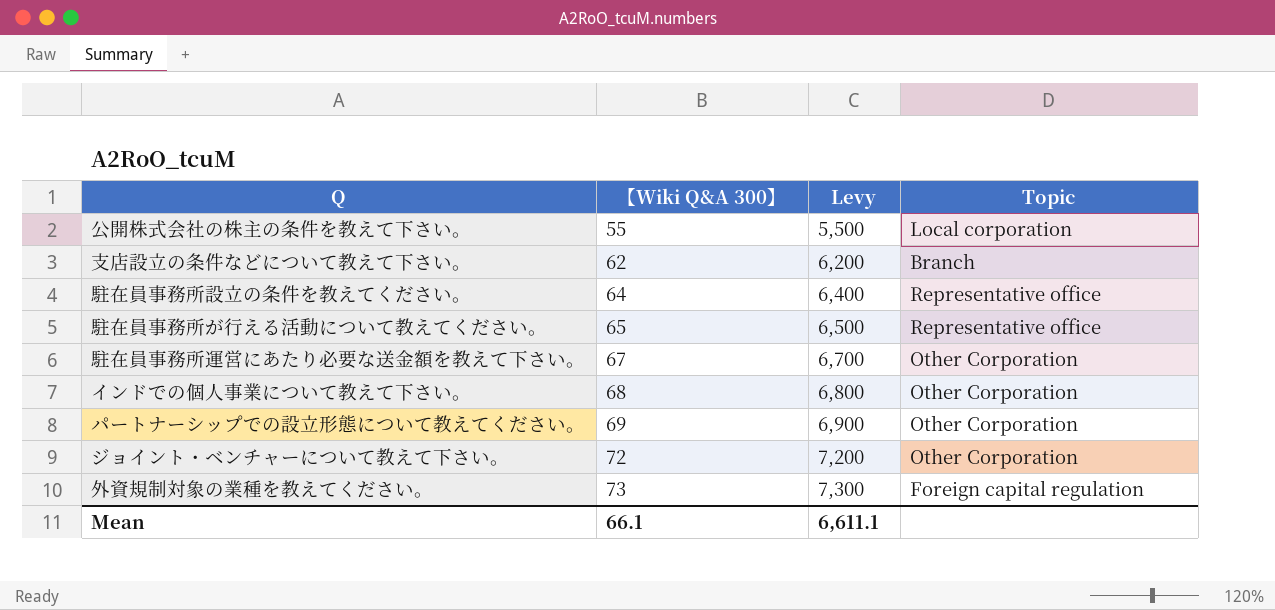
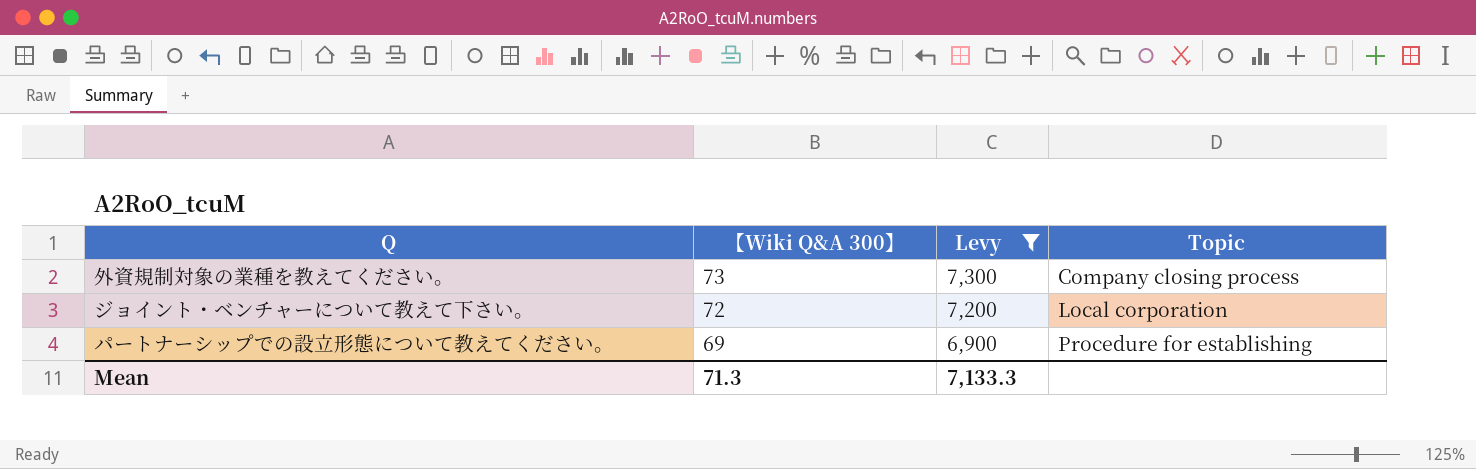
filter: none -> Levy >= 6,900
row order: 【Wiki Q&A 300】 ascending -> 【Wiki Q&A 300】 descending
外資規制対象の業種を教えてください。 | Topic: Foreign capital regulation -> Company closing process
ジョイント・ベンチャーについて教えて下さい。 | Topic: Other Corporation -> Local corporation
パートナーシップでの設立形態について教えてください。 | Topic: Other Corporation -> Procedure for establishing
Mean | 【Wiki Q&A 300】: 66.1 -> 71.3
Mean | Levy: 6,611.1 -> 7,133.3

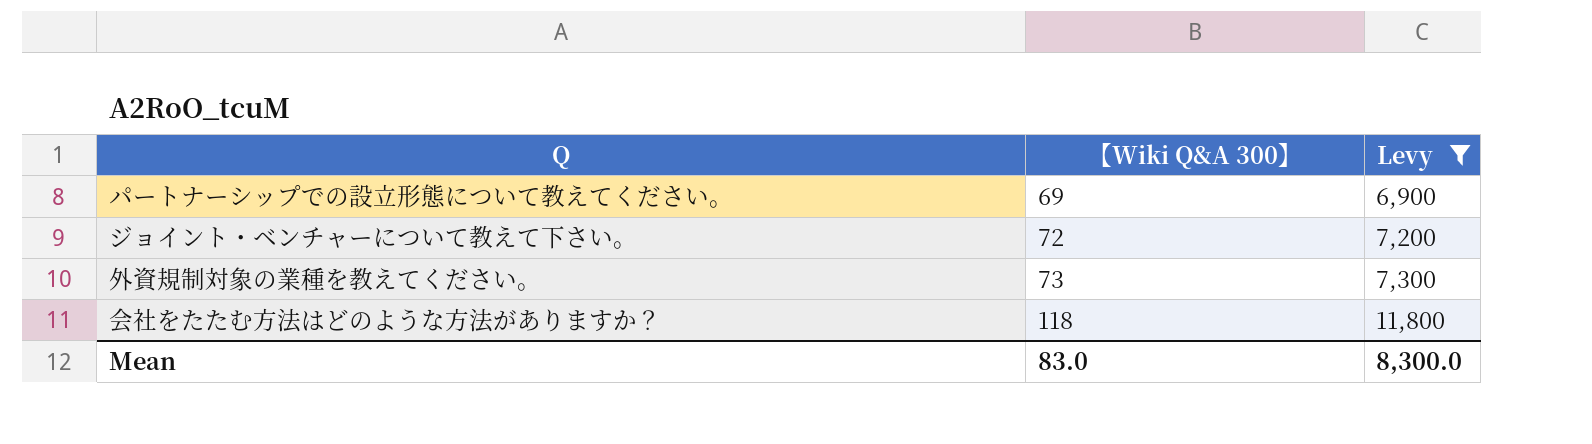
row order: 【Wiki Q&A 300】 descending -> 【Wiki Q&A 300】 ascending
column Topic | position: 4 -> none
row 会社をたたむ方法はどのような方法がありますか？: none -> 118 | 11,800
Mean | 【Wiki Q&A 300】: 71.3 -> 83.0
Mean | Levy: 7,133.3 -> 8,300.0

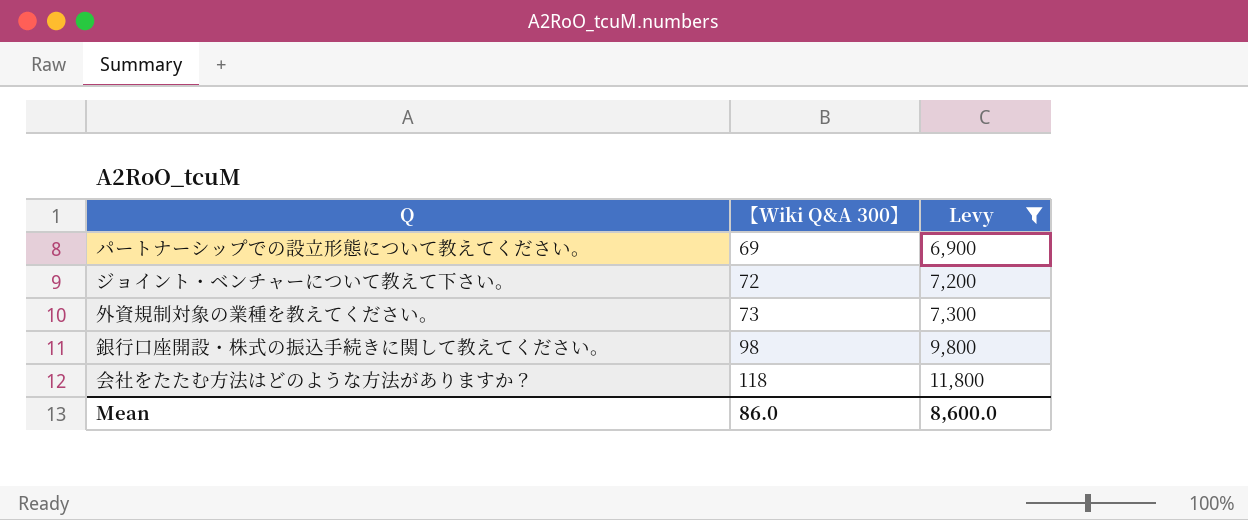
row 銀行口座開設・株式の振込手続きに関して教えてください。: none -> 98 | 9,800
Mean | 【Wiki Q&A 300】: 83.0 -> 86.0
Mean | Levy: 8,300.0 -> 8,600.0

